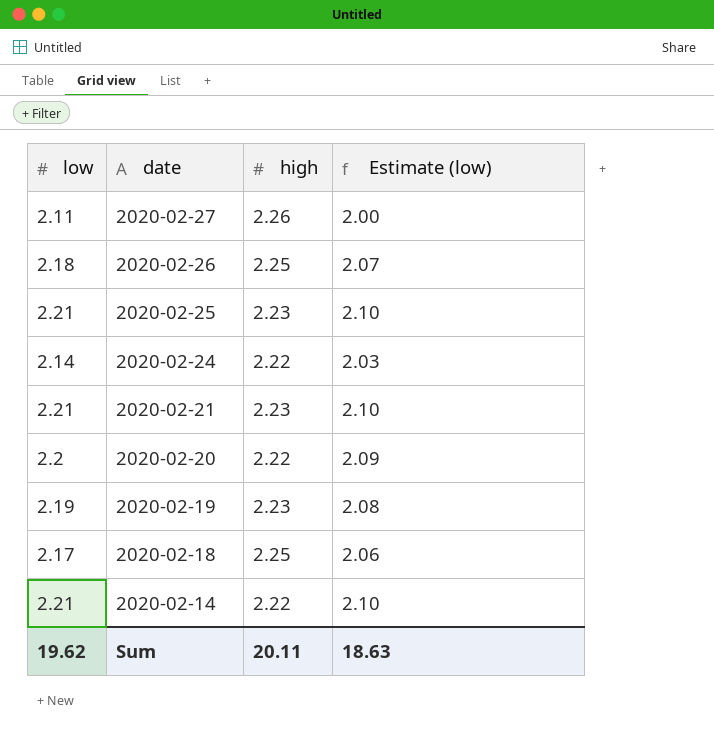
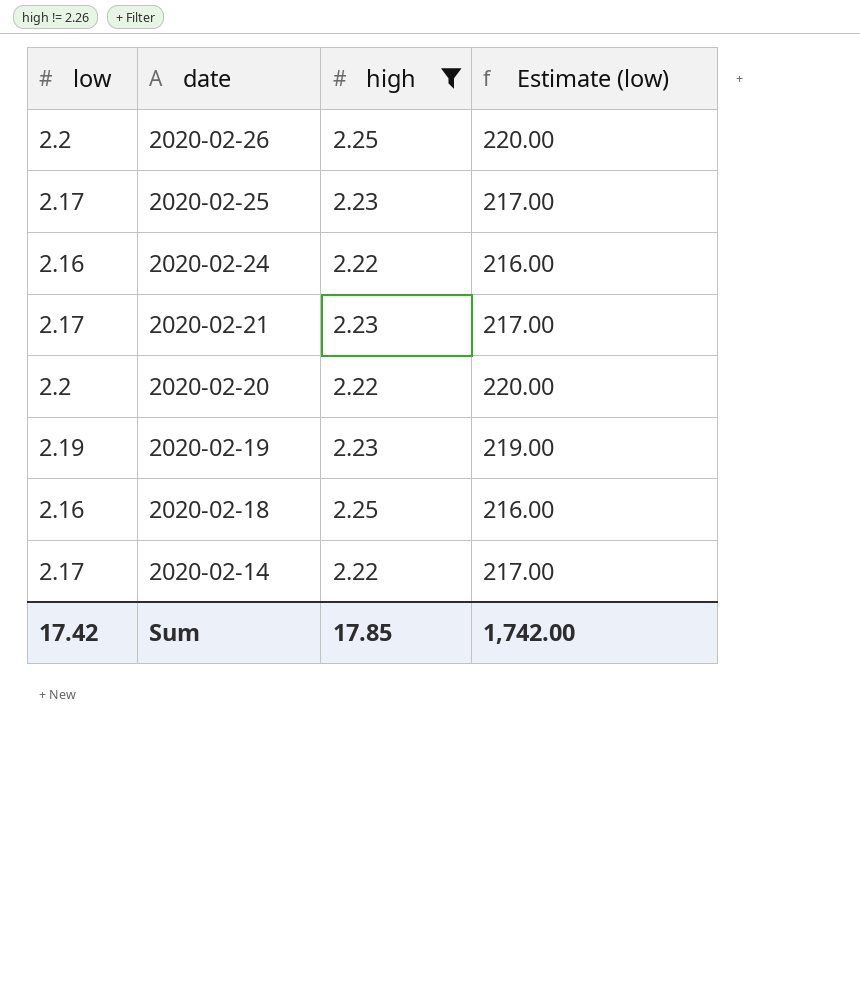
filter: none -> high != 2.26
column Estimate (low) | formula: [low] * 0.95 -> [low] * 100
2020-02-26 | low: 2.18 -> 2.2
2020-02-25 | low: 2.21 -> 2.17
2020-02-24 | low: 2.14 -> 2.16
2020-02-21 | low: 2.21 -> 2.17
2020-02-18 | low: 2.17 -> 2.16
2020-02-14 | low: 2.21 -> 2.17
Sum | low: 19.62 -> 17.42
Sum | high: 20.11 -> 17.85
Sum | Estimate (low): 18.63 -> 1,742.00

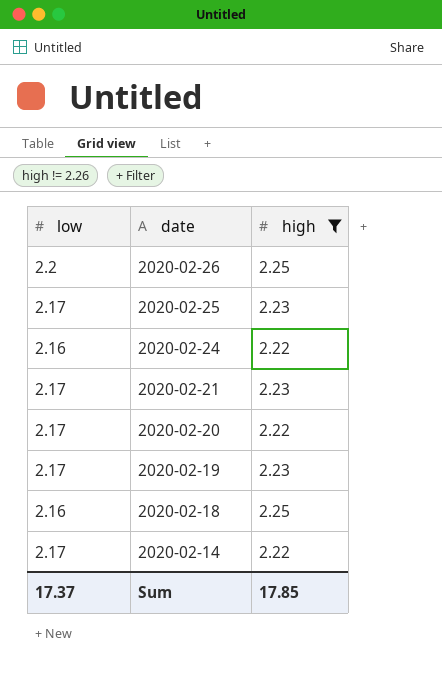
column Estimate (low) | formula: [low] * 100 -> none
2020-02-20 | low: 2.2 -> 2.17
2020-02-19 | low: 2.19 -> 2.17
Sum | low: 17.42 -> 17.37

